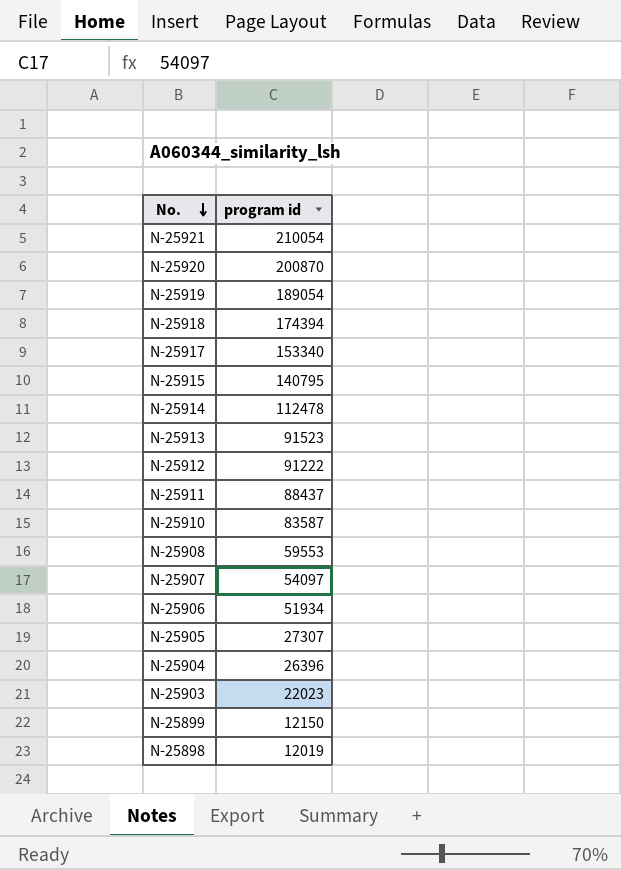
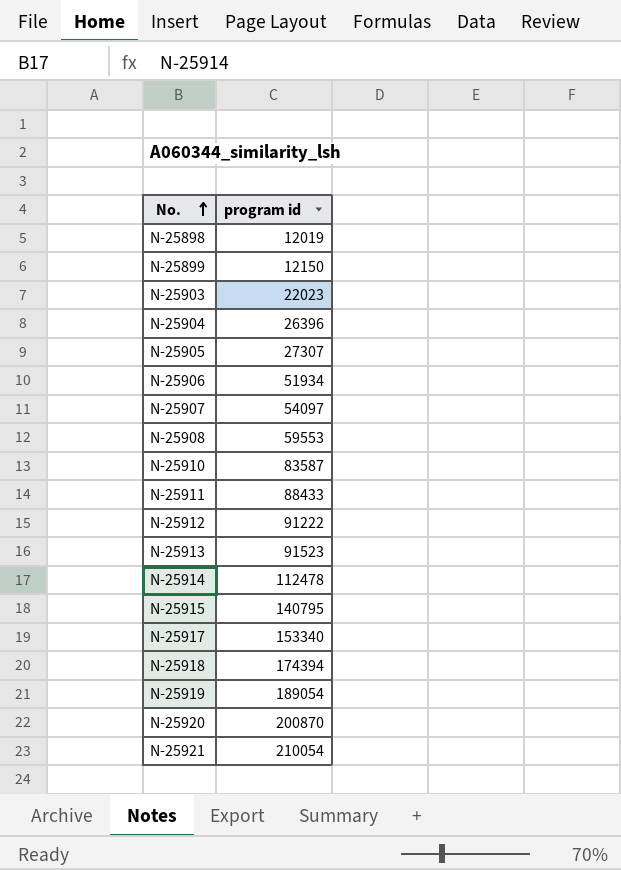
row order: No. descending -> No. ascending
N-25911 | program id: 88437 -> 88433

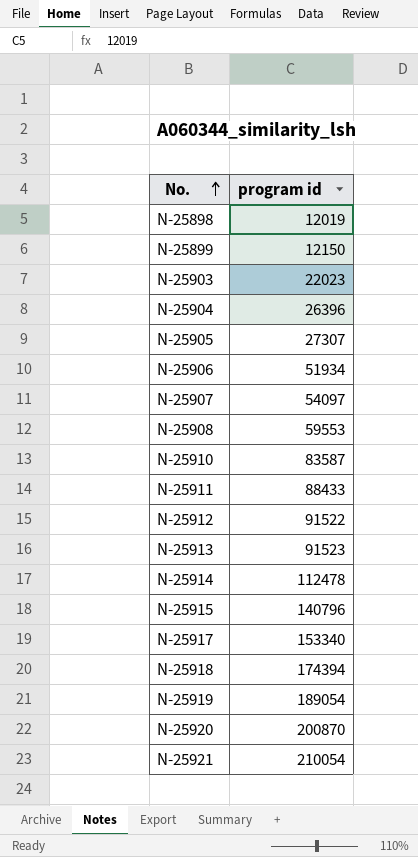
N-25912 | program id: 91222 -> 91522
N-25915 | program id: 140795 -> 140796

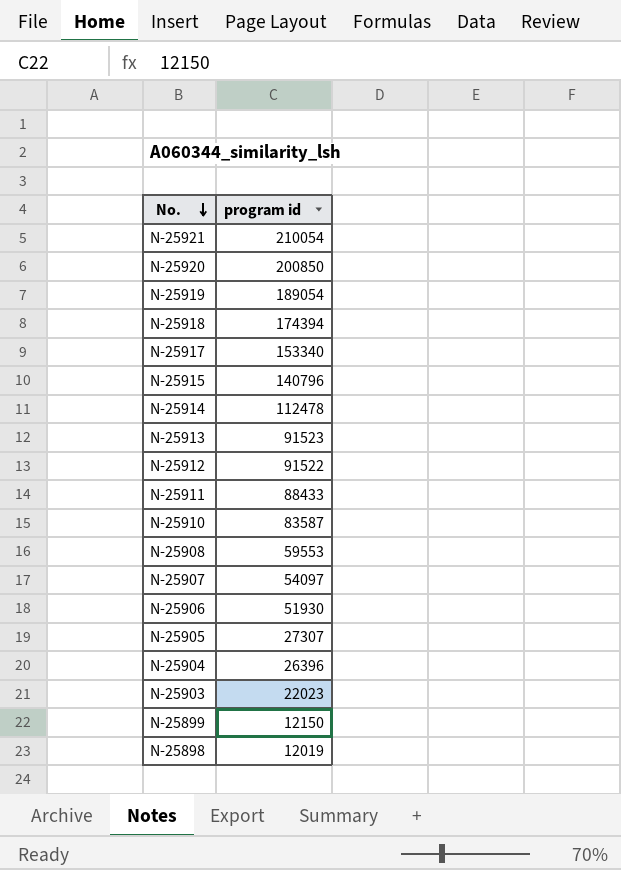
row order: No. ascending -> No. descending
N-25920 | program id: 200870 -> 200850
N-25906 | program id: 51934 -> 51930

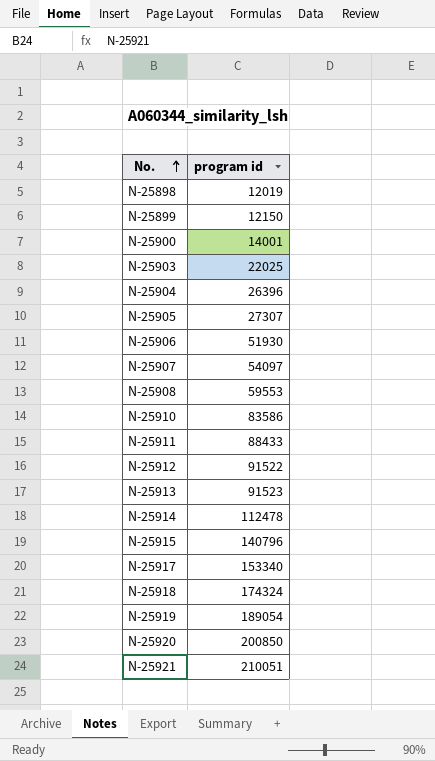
row order: No. descending -> No. ascending
row N-25900: none -> 14001
N-25903 | program id: 22023 -> 22025
N-25910 | program id: 83587 -> 83586
N-25918 | program id: 174394 -> 174324
N-25921 | program id: 210054 -> 210051

